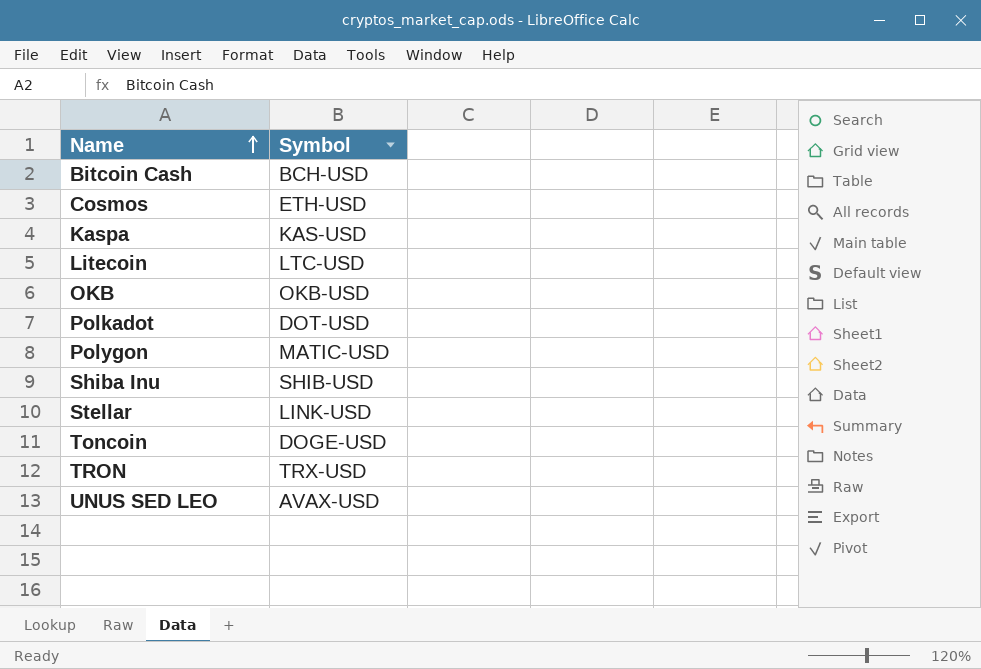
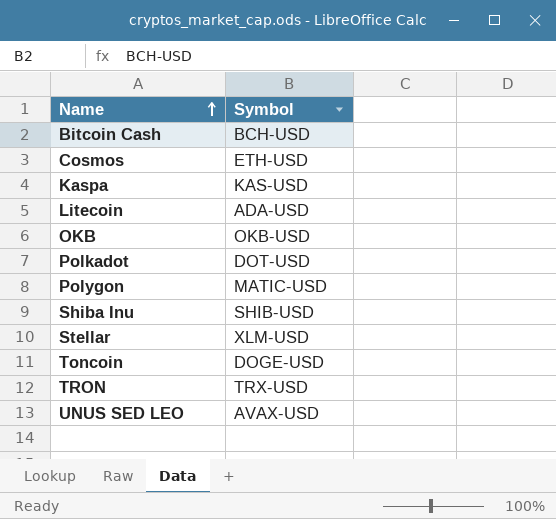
Litecoin | Symbol: LTC-USD -> ADA-USD
Stellar | Symbol: LINK-USD -> XLM-USD

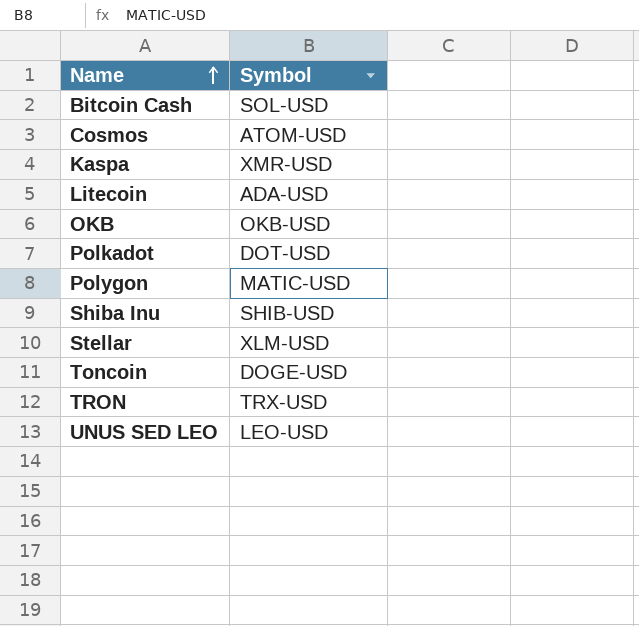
Bitcoin Cash | Symbol: BCH-USD -> SOL-USD
Cosmos | Symbol: ETH-USD -> ATOM-USD
Kaspa | Symbol: KAS-USD -> XMR-USD
UNUS SED LEO | Symbol: AVAX-USD -> LEO-USD

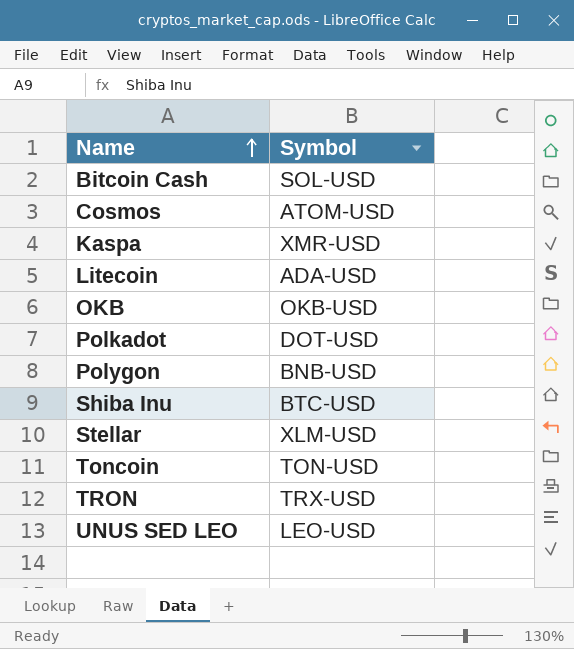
Polygon | Symbol: MATIC-USD -> BNB-USD
Shiba Inu | Symbol: SHIB-USD -> BTC-USD
Toncoin | Symbol: DOGE-USD -> TON-USD

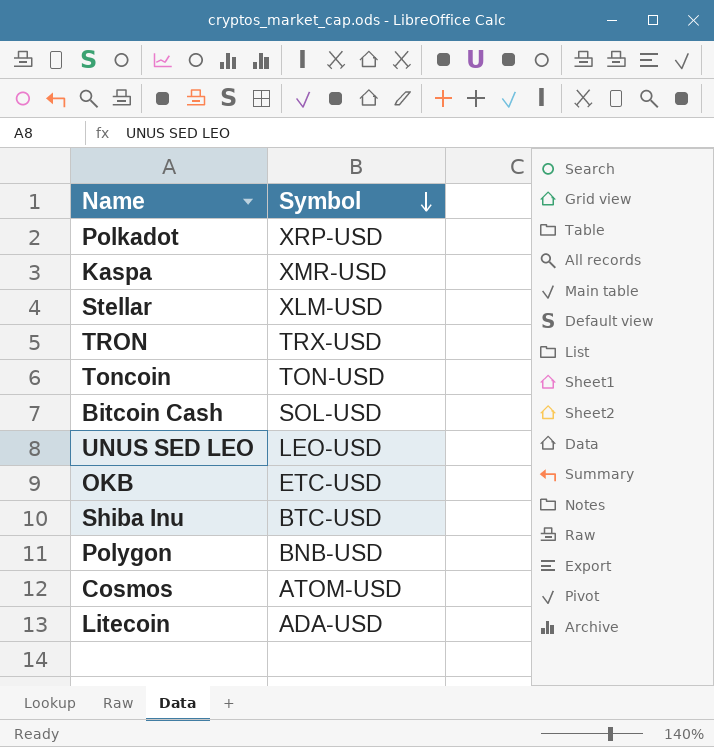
row order: Name ascending -> Symbol descending
Polkadot | Symbol: DOT-USD -> XRP-USD
OKB | Symbol: OKB-USD -> ETC-USD

